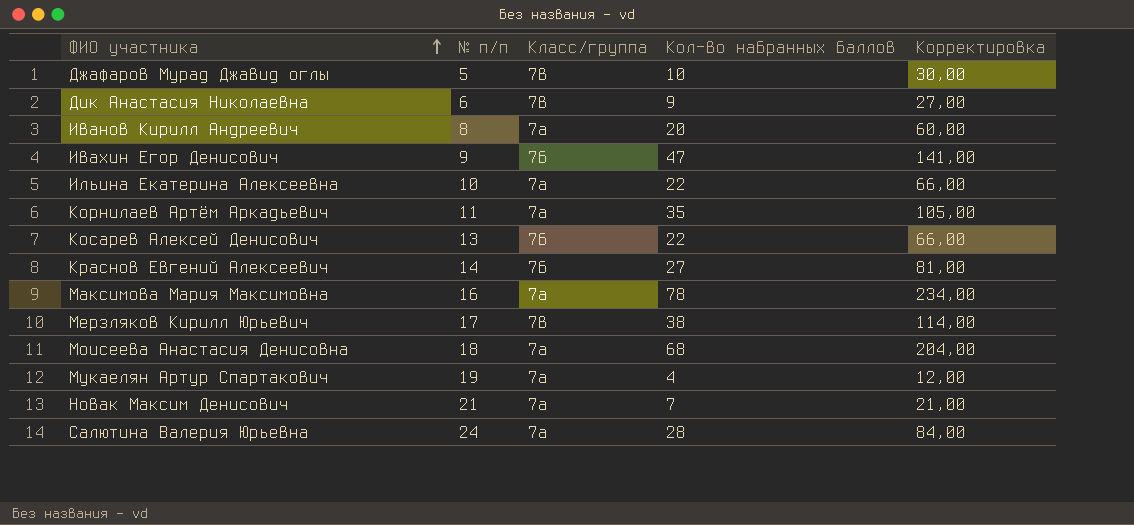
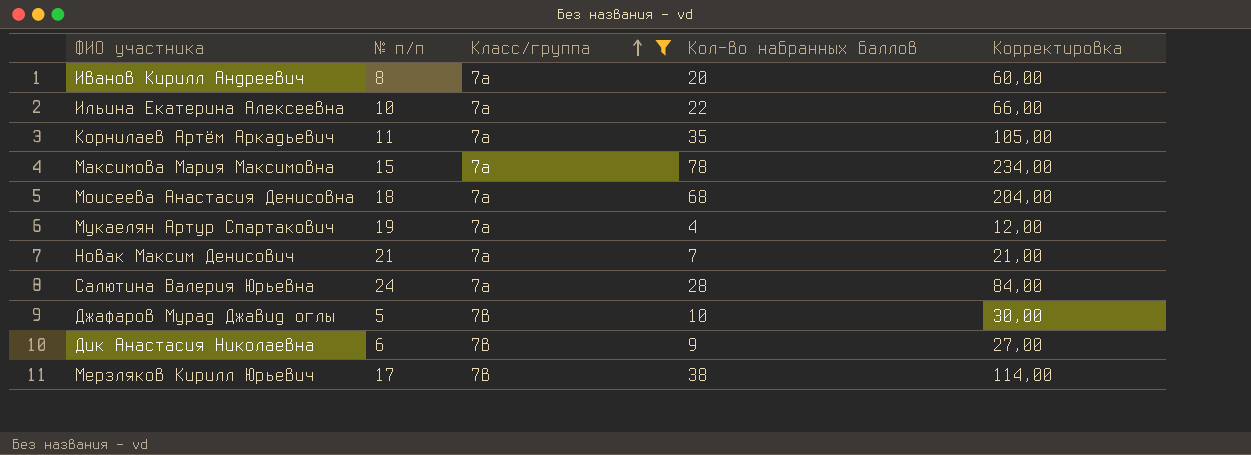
filter: none -> Класс/группа != 7б
row order: ФИО участника ascending -> Класс/группа ascending
Максимова Мария Максимовна | № п/п: 16 -> 15

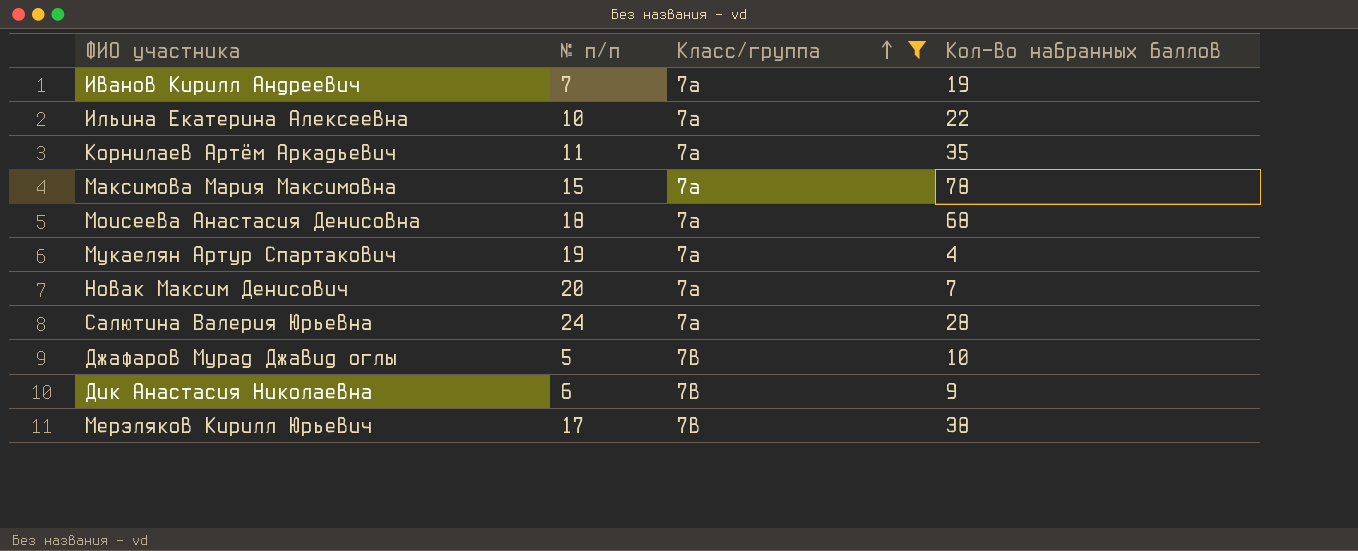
column Корректировка | formula: [Кол-во набранных баллов] * 3 -> none
Иванов Кирилл Андреевич | № п/п: 8 -> 7
Иванов Кирилл Андреевич | Кол-во набранных баллов: 20 -> 19
Новак Максим Денисович | № п/п: 21 -> 20

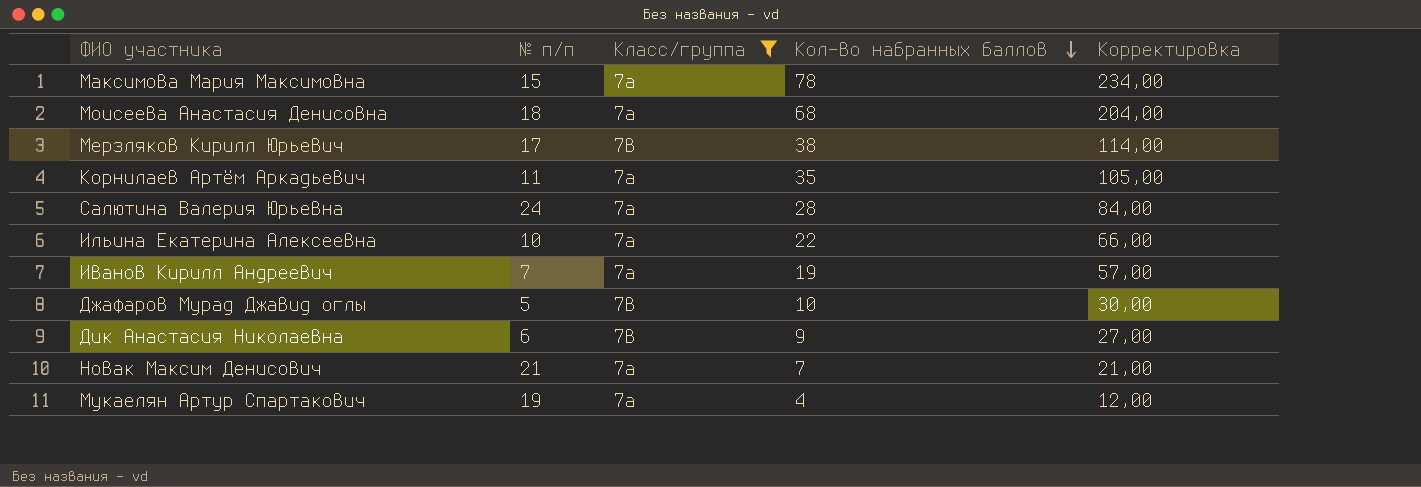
row order: Класс/группа ascending -> Кол-во набранных баллов descending
column Корректировка | formula: none -> [Кол-во набранных баллов] * 3
Новак Максим Денисович | № п/п: 20 -> 21

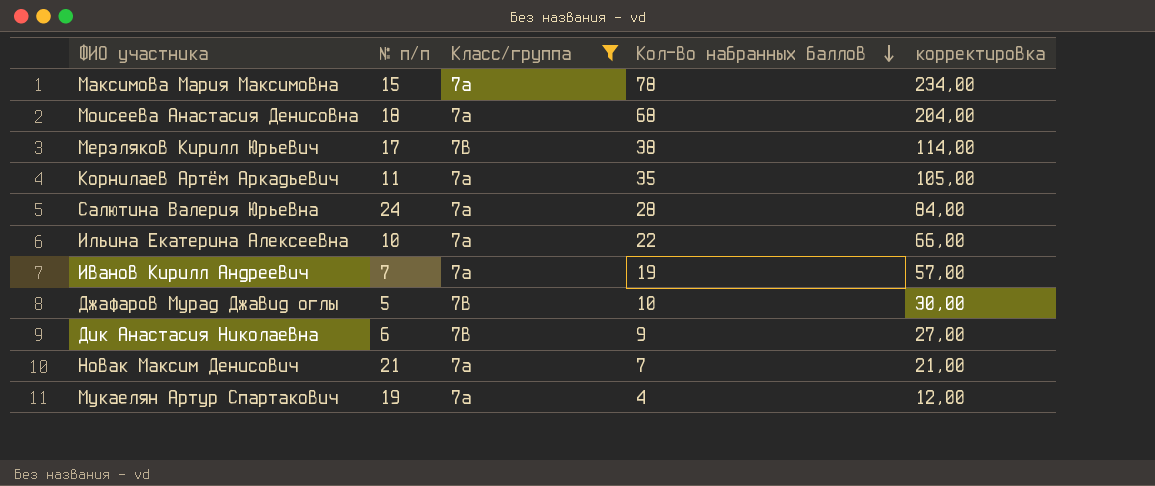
column name: Корректировка -> корректировка

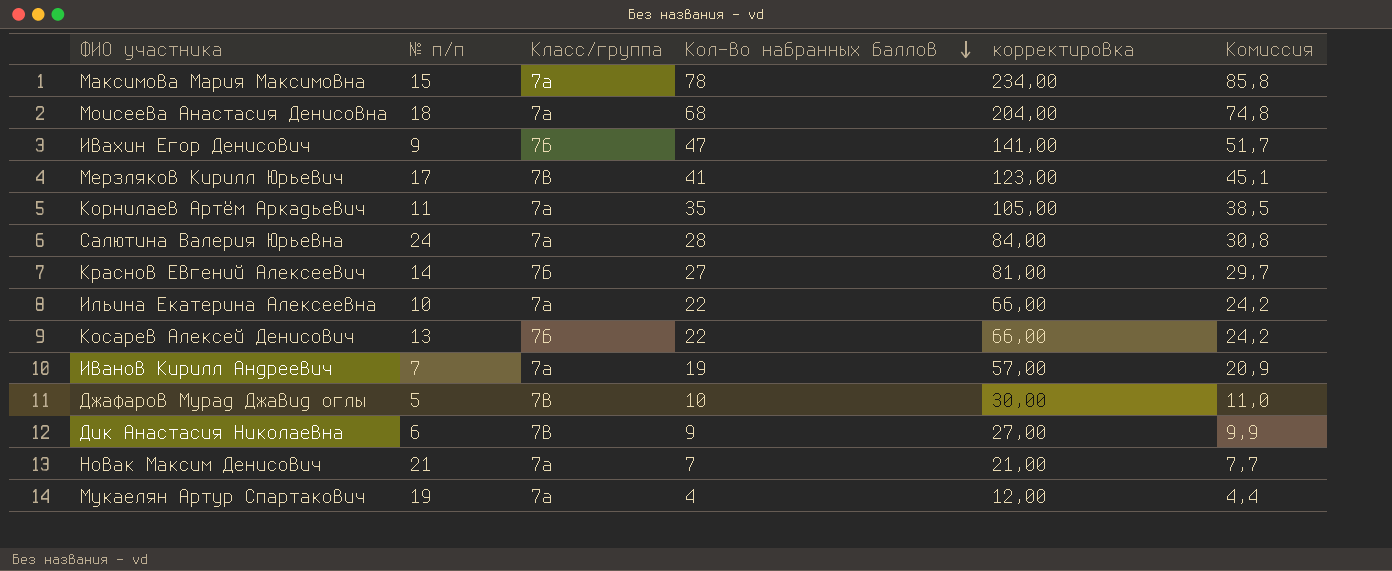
filter: Класс/группа != 7б -> none
column Комиссия | formula: none -> [Кол-во набранных баллов] * 1,1
Мерзляков Кирилл Юрьевич | Кол-во набранных баллов: 38 -> 41
Мерзляков Кирилл Юрьевич | корректировка: 114,00 -> 123,00

